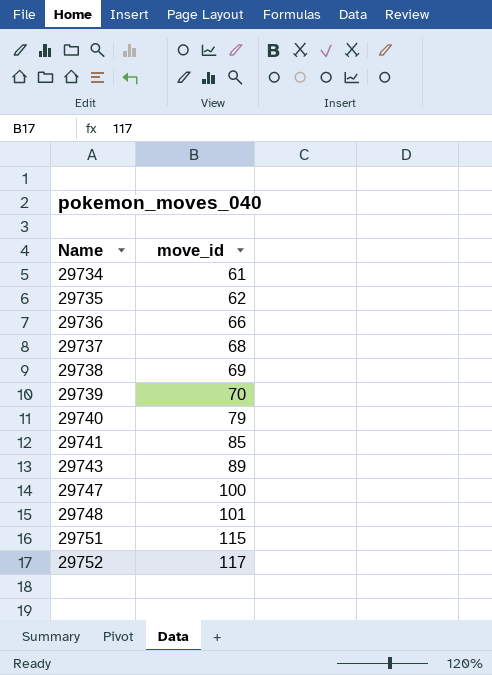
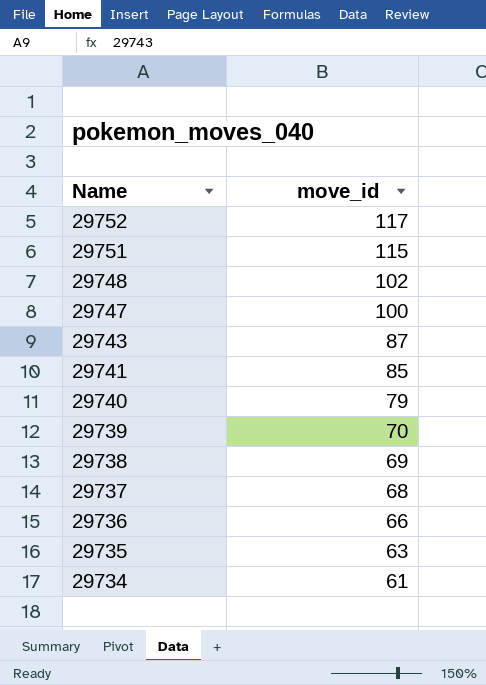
row order: Name ascending -> Name descending
29748 | move_id: 101 -> 102
29743 | move_id: 89 -> 87
29735 | move_id: 62 -> 63

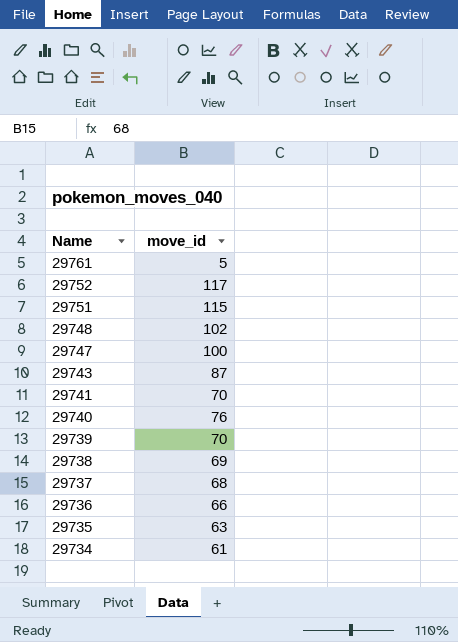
row 29761: none -> 5
29741 | move_id: 85 -> 70
29740 | move_id: 79 -> 76

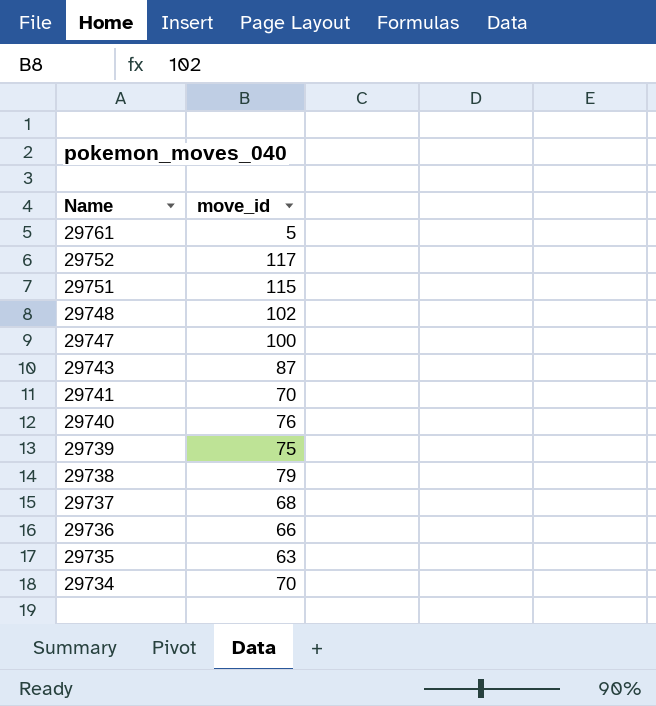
29739 | move_id: 70 -> 75
29738 | move_id: 69 -> 79
29734 | move_id: 61 -> 70

